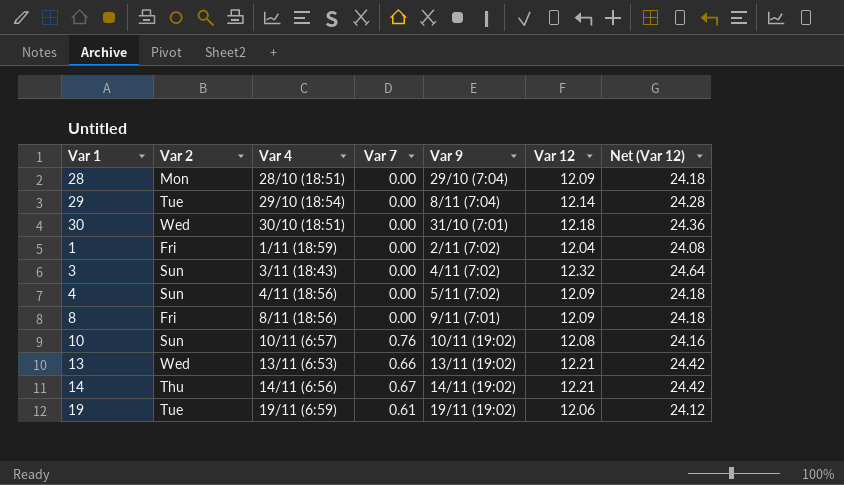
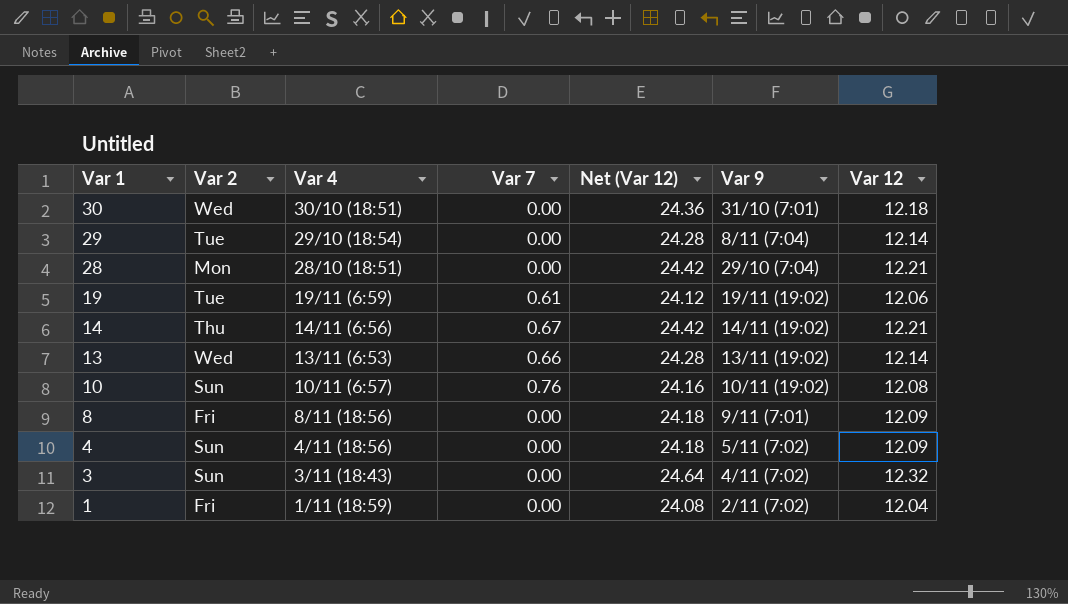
row order: none -> Var 1 descending
column Net (Var 12) | position: 7 -> 5
28 | Net (Var 12): 24.18 -> 24.42
28 | Var 12: 12.09 -> 12.21
13 | Net (Var 12): 24.42 -> 24.28
13 | Var 12: 12.21 -> 12.14

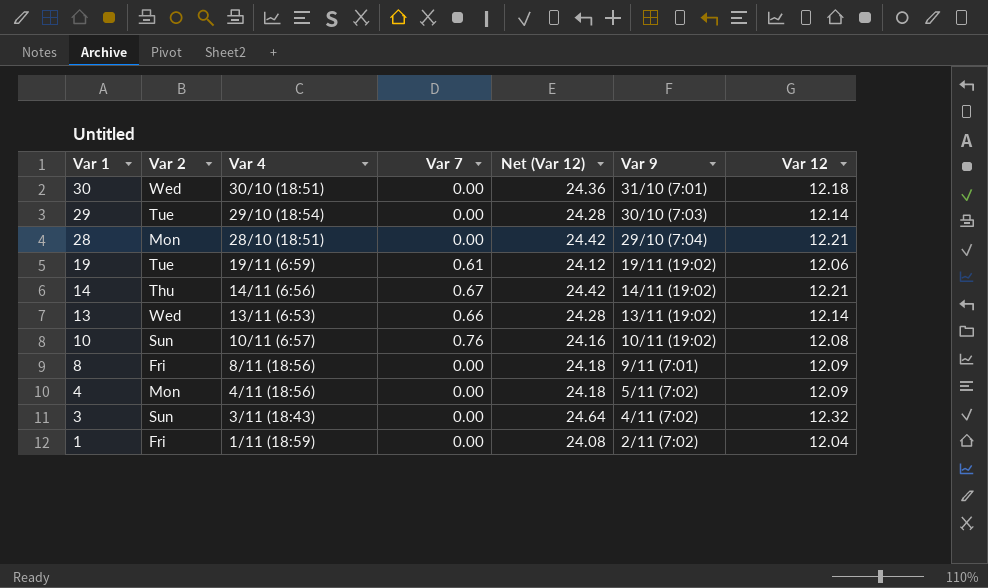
29 | Var 9: 8/11 (7:04) -> 30/10 (7:03)
4 | Var 2: Sun -> Mon

